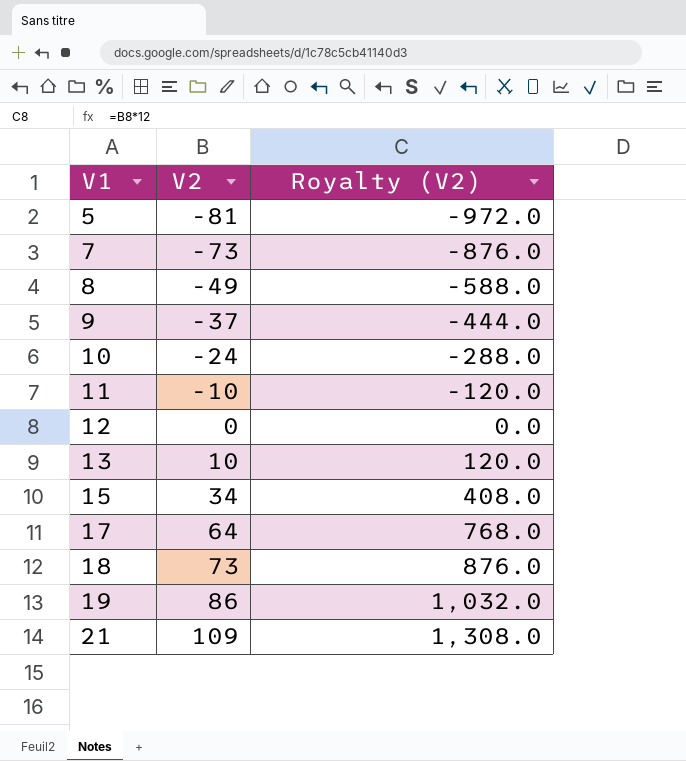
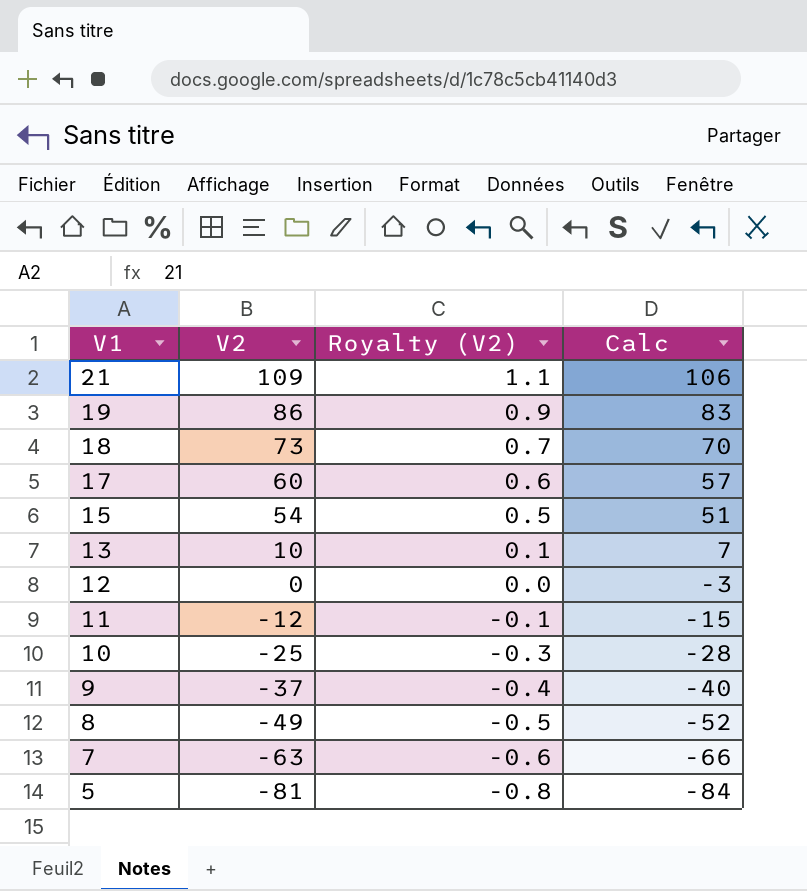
row order: V1 ascending -> V1 descending
column Royalty (V2) | formula: [V2] * 12 -> [V2] * 0.01
column Calc | formula: none -> [V2] - 3
17 | V2: 64 -> 60
15 | V2: 34 -> 54
11 | V2: -10 -> -12
10 | V2: -24 -> -25
7 | V2: -73 -> -63

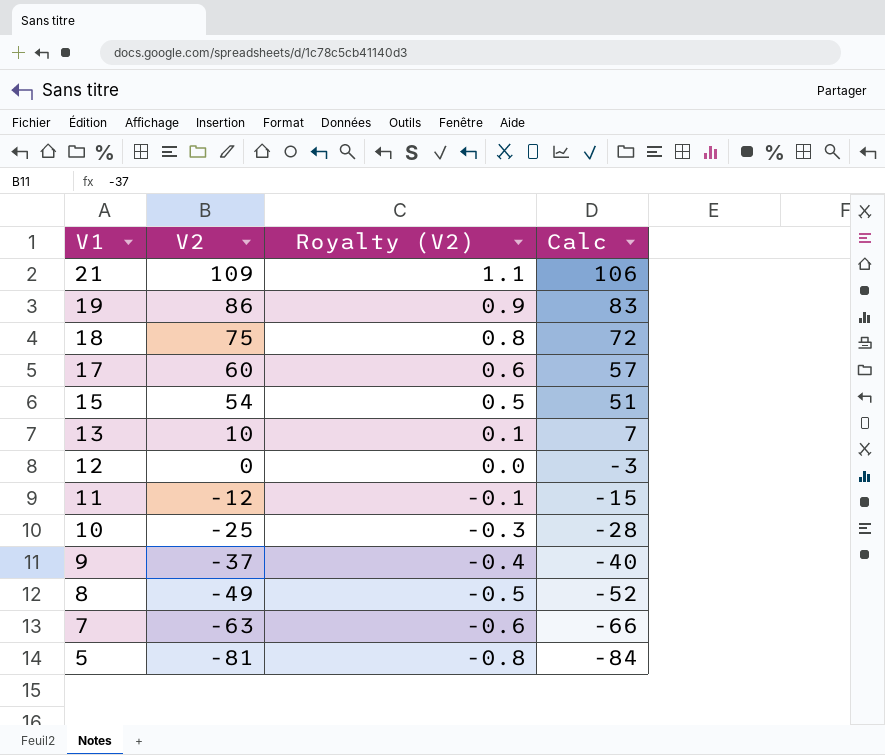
18 | V2: 73 -> 75
18 | Royalty (V2): 0.7 -> 0.8
18 | Calc: 70 -> 72

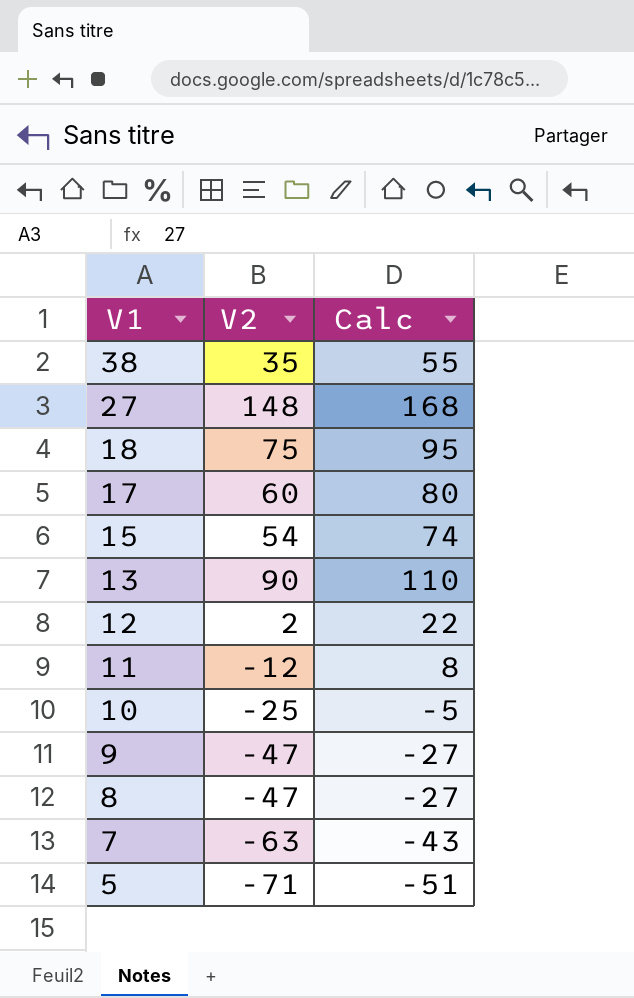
column Royalty (V2) | formula: [V2] * 0.01 -> none
column Calc | formula: [V2] - 3 -> [V2] + 20
row 21: 109 | 1.1 | 106 -> none
row 19: 86 | 0.9 | 83 -> none
row 38: none -> 35 | 55
row 27: none -> 148 | 168
13 | V2: 10 -> 90
12 | V2: 0 -> 2
9 | V2: -37 -> -47
8 | V2: -49 -> -47
5 | V2: -81 -> -71

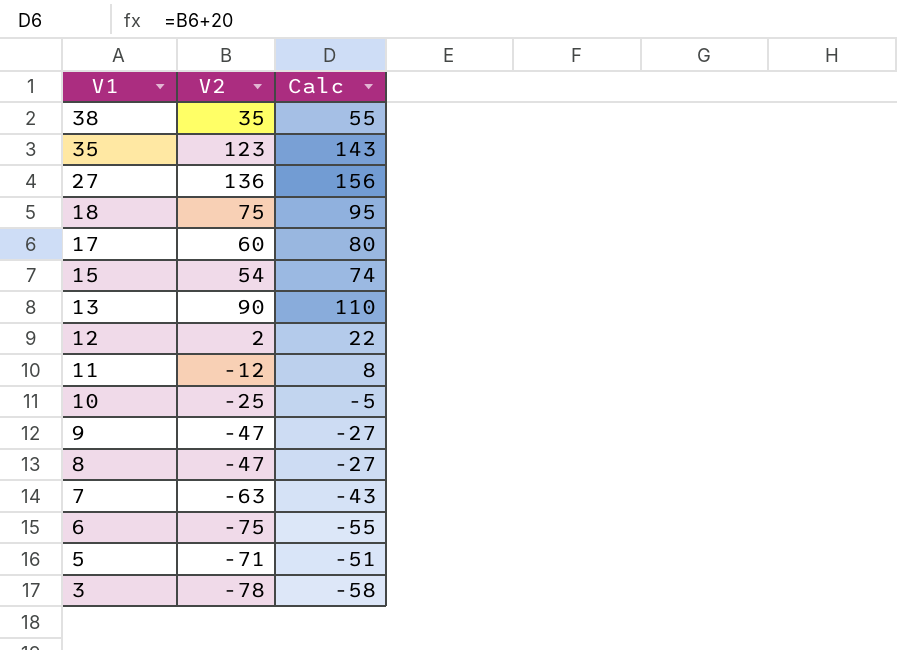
row 35: none -> 123 | 143
27 | V2: 148 -> 136
27 | Calc: 168 -> 156
row 6: none -> -75 | -55
row 3: none -> -78 | -58

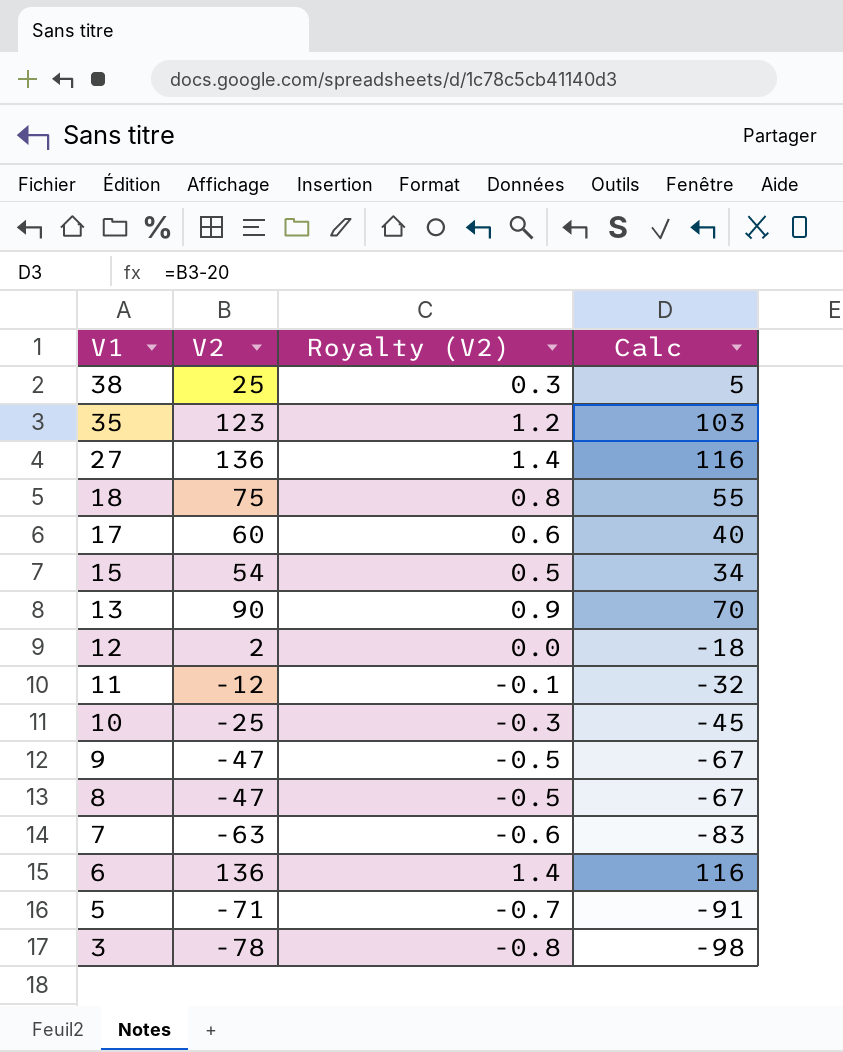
column Royalty (V2) | formula: none -> [V2] * 0.01
column Calc | formula: [V2] + 20 -> [V2] - 20
38 | V2: 35 -> 25
6 | V2: -75 -> 136

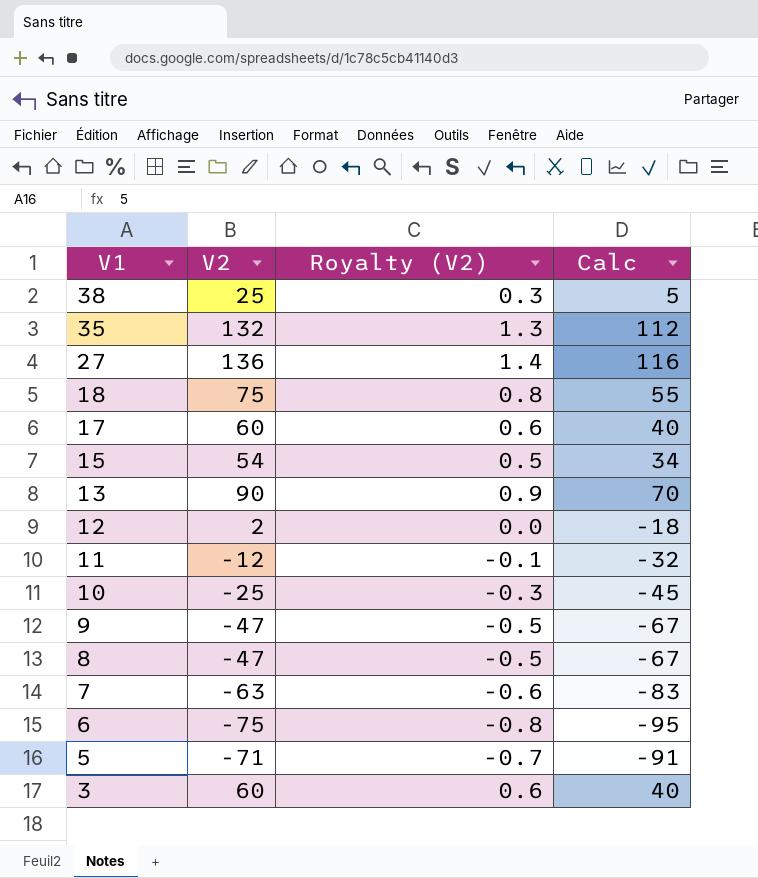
35 | V2: 123 -> 132
35 | Royalty (V2): 1.2 -> 1.3
35 | Calc: 103 -> 112
6 | V2: 136 -> -75
6 | Royalty (V2): 1.4 -> -0.8
6 | Calc: 116 -> -95
3 | V2: -78 -> 60
3 | Royalty (V2): -0.8 -> 0.6
3 | Calc: -98 -> 40

